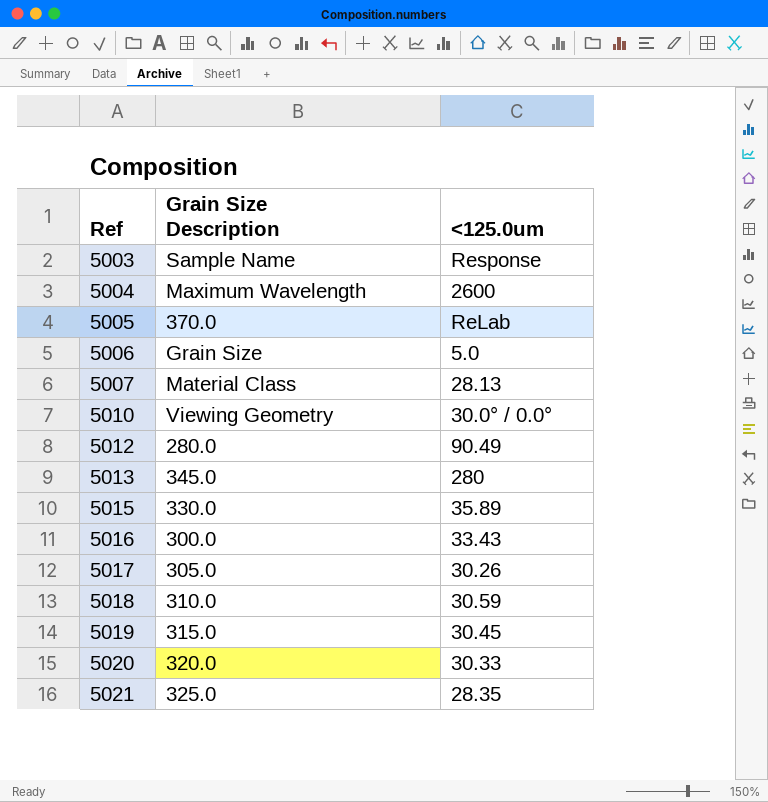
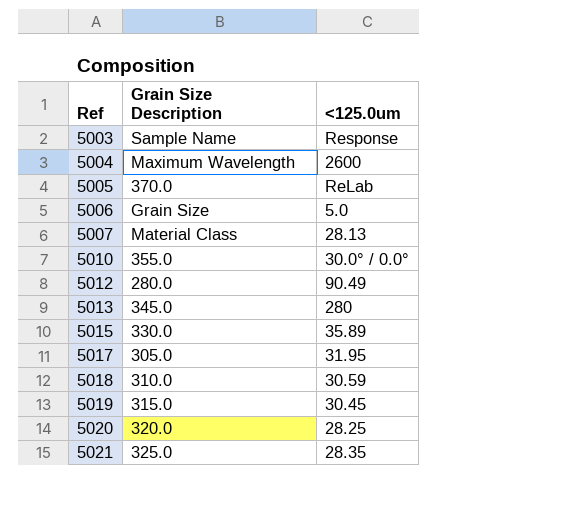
row 5016: 300.0 | 33.43 -> none
5010 | Grain Size Description: Viewing Geometry -> 355.0
5017 | <125.0um: 30.26 -> 31.95
5020 | <125.0um: 30.33 -> 28.25

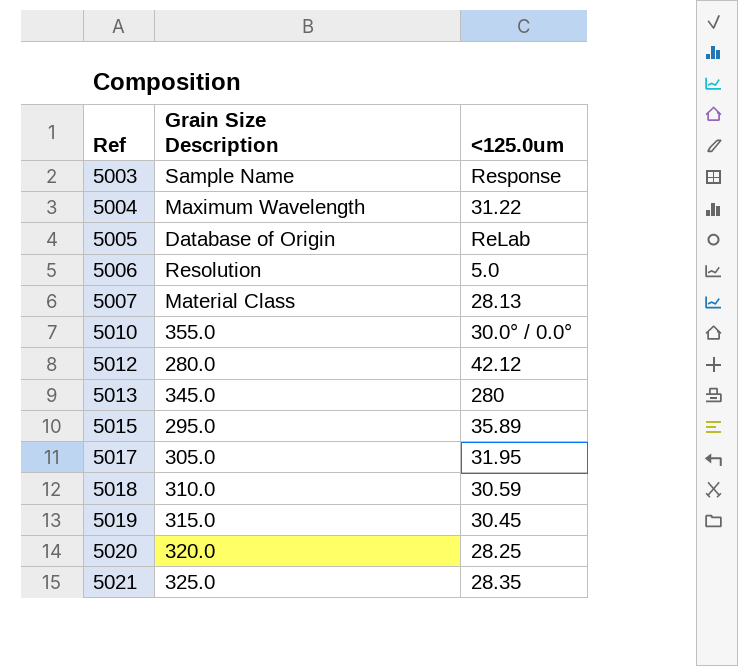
5004 | <125.0um: 2600 -> 31.22
5005 | Grain Size Description: 370.0 -> Database of Origin
5006 | Grain Size Description: Grain Size -> Resolution
5012 | <125.0um: 90.49 -> 42.12
5015 | Grain Size Description: 330.0 -> 295.0

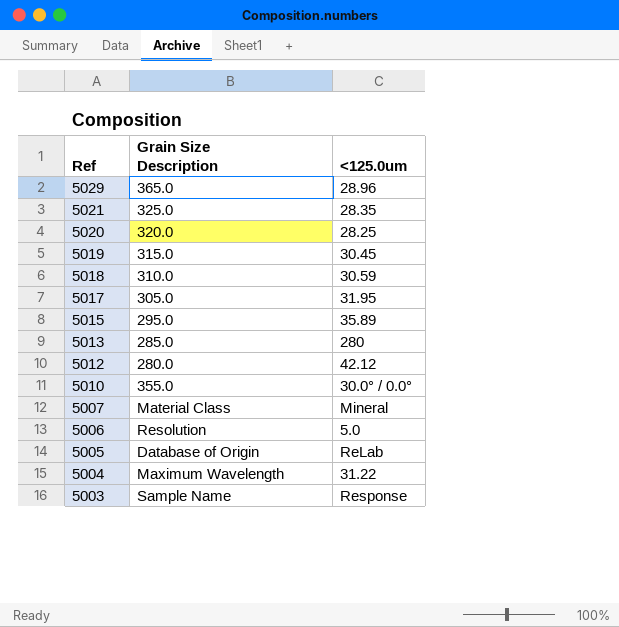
row order: Ref ascending -> Ref descending
row 5029: none -> 365.0 | 28.96
5013 | Grain Size Description: 345.0 -> 285.0
5007 | <125.0um: 28.13 -> Mineral

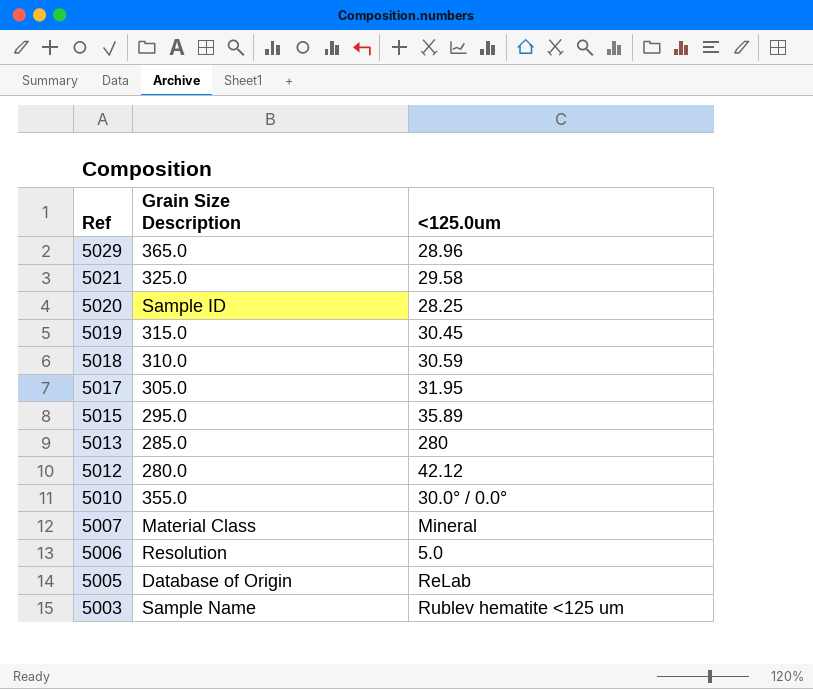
row 5004: Maximum Wavelength | 31.22 -> none
5021 | <125.0um: 28.35 -> 29.58
5020 | Grain Size Description: 320.0 -> Sample ID
5003 | <125.0um: Response -> Rublev hematite <125 um

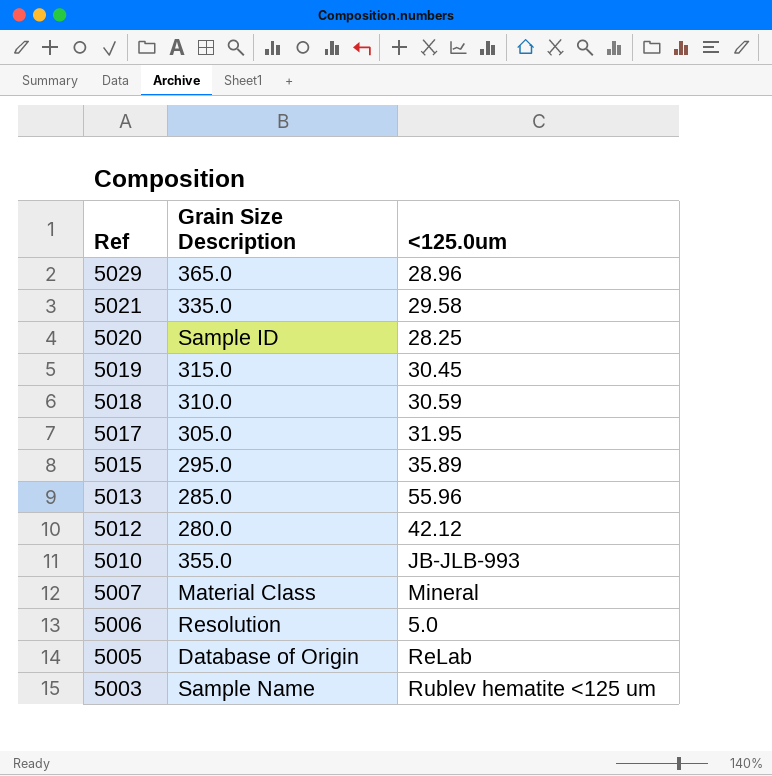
5021 | Grain Size Description: 325.0 -> 335.0
5013 | <125.0um: 280 -> 55.96
5010 | <125.0um: 30.0° / 0.0° -> JB-JLB-993

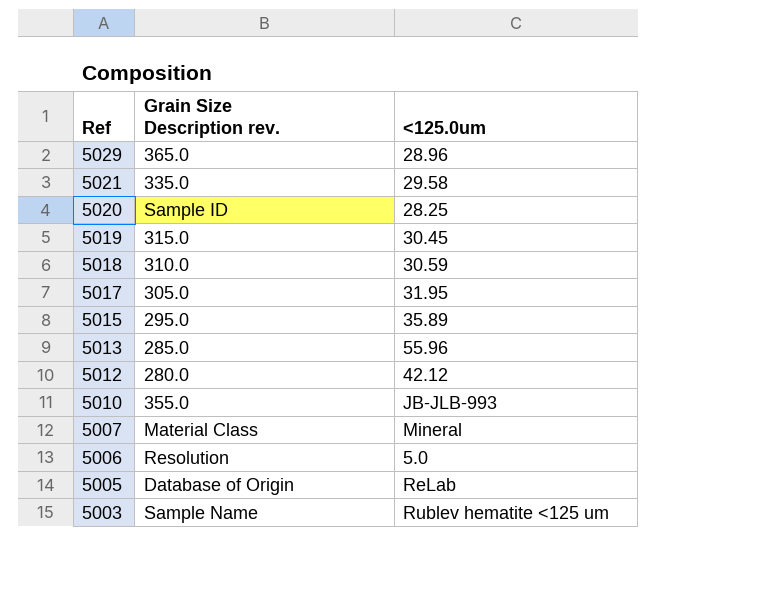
column name: Grain Size Description -> Grain Size Description rev.

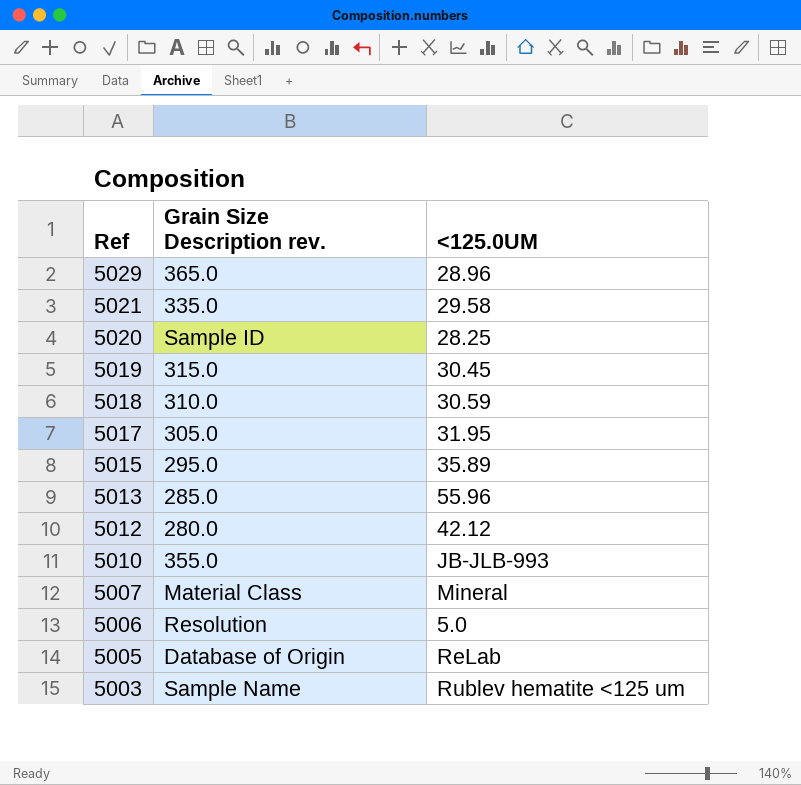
column name: <125.0um -> <125.0UM

